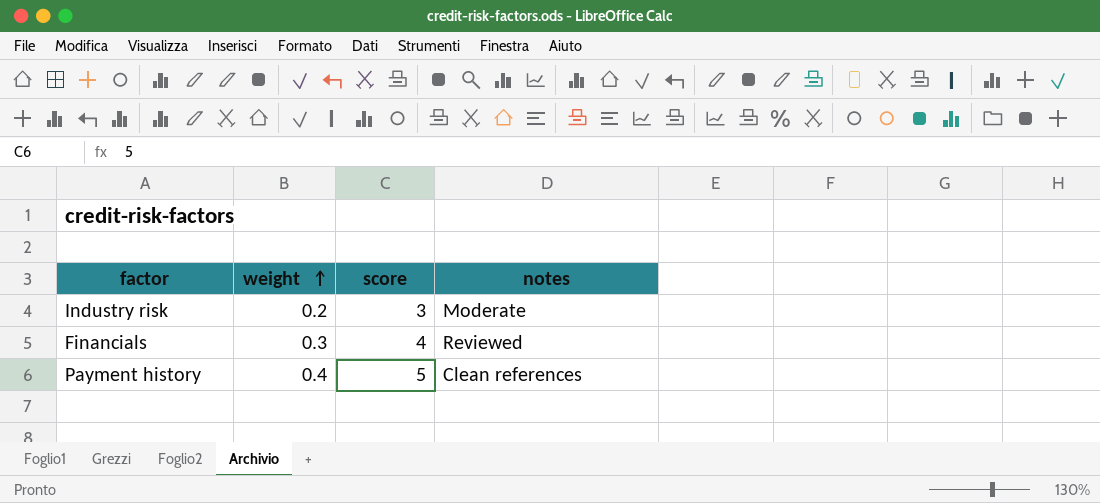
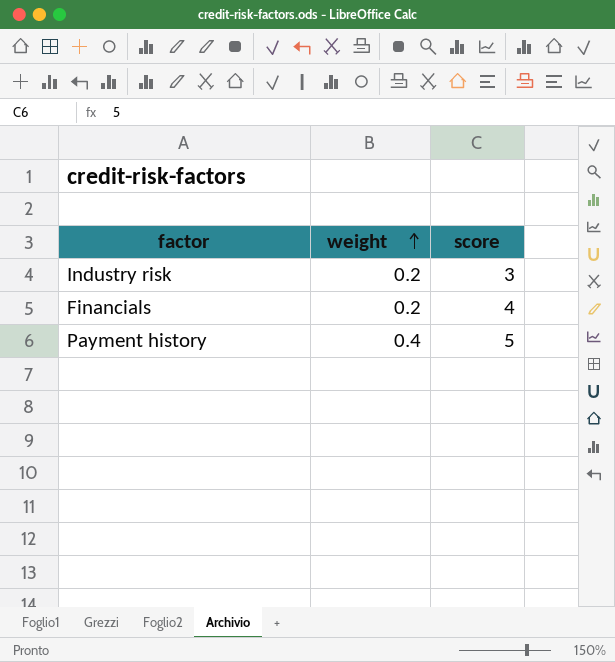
column notes | position: 4 -> none
Financials | weight: 0.3 -> 0.2

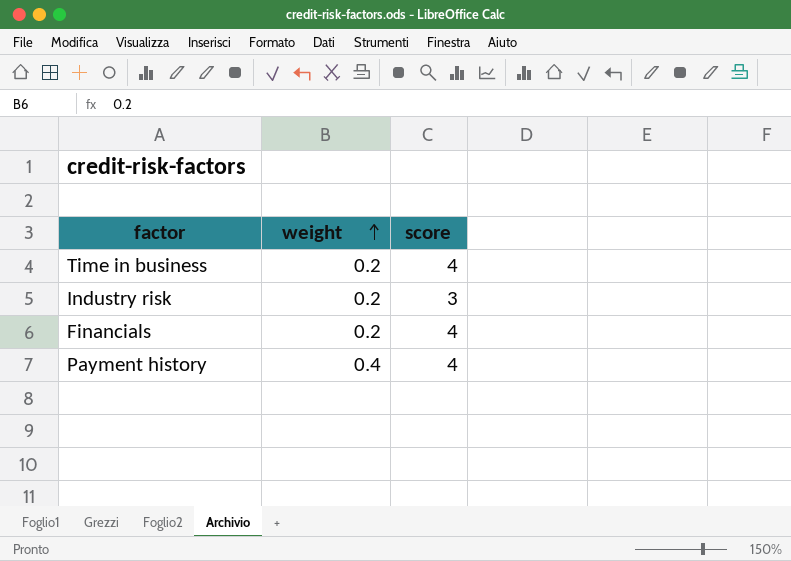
row Time in business: none -> 0.2 | 4
Payment history | score: 5 -> 4

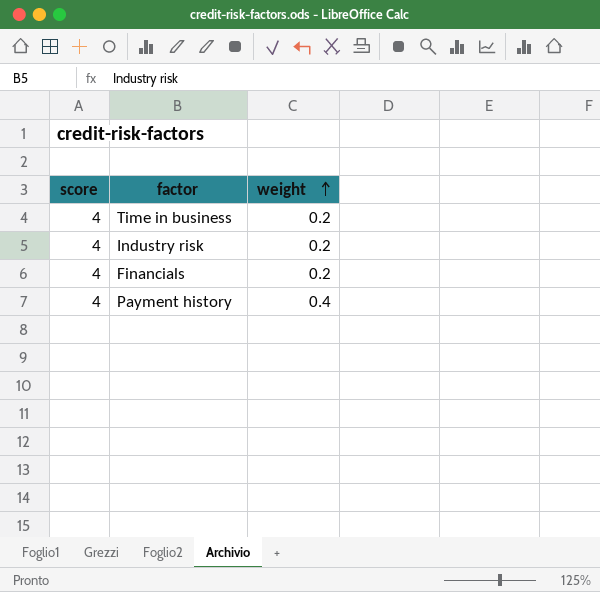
column score | position: 3 -> 1
Industry risk | score: 3 -> 4

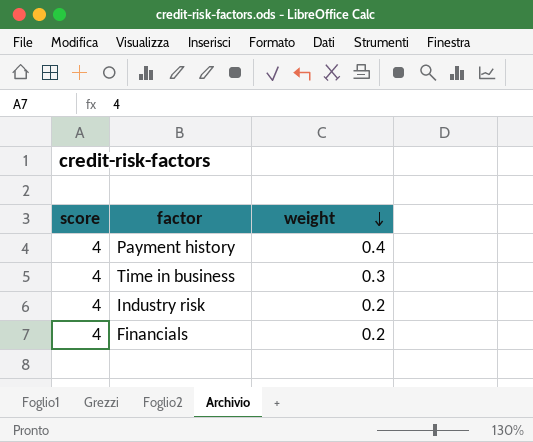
row order: weight ascending -> weight descending
Time in business | weight: 0.2 -> 0.3

